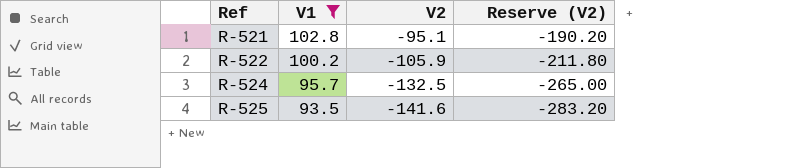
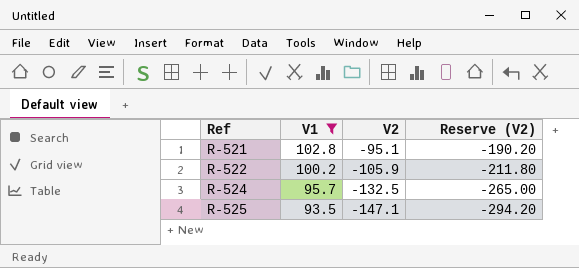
R-525 | V2: -141.6 -> -147.1
R-525 | Reserve (V2): -283.20 -> -294.20

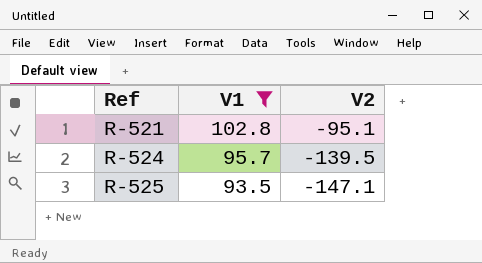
column Reserve (V2) | formula: [V2] * 2 -> none
row R-522: 100.2 | -105.9 | -211.80 -> none
R-524 | V2: -132.5 -> -139.5

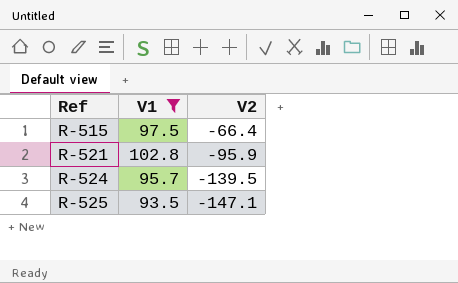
row R-515: none -> 97.5 | -66.4
R-521 | V2: -95.1 -> -95.9

